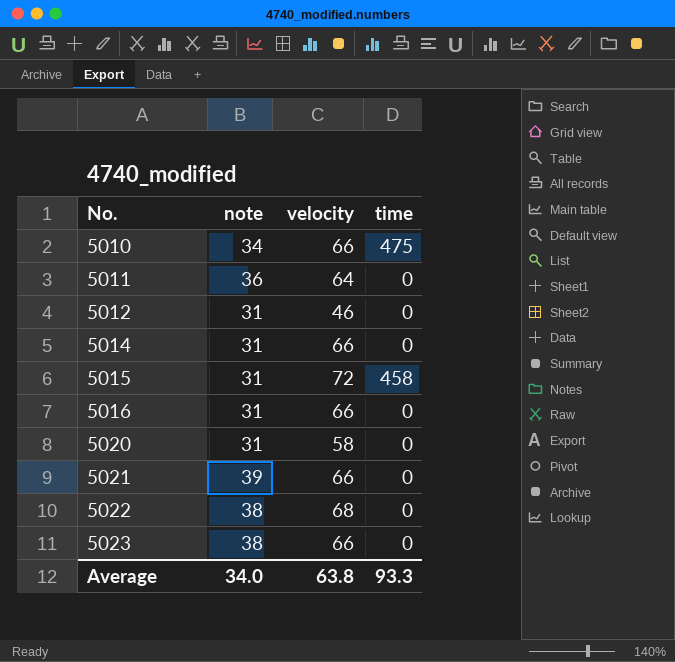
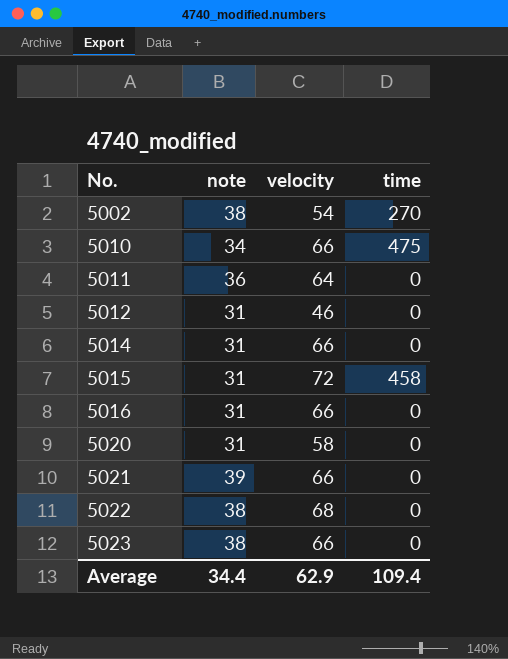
row 5002: none -> 38 | 54 | 270
Average | note: 34.0 -> 34.4
Average | velocity: 63.8 -> 62.9
Average | time: 93.3 -> 109.4

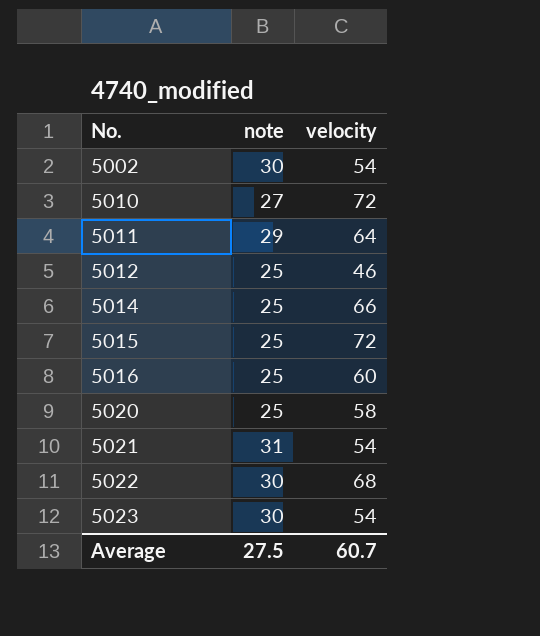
column time | position: 4 -> none
5002 | note: 38 -> 30
5010 | note: 34 -> 27
5010 | velocity: 66 -> 72
5011 | note: 36 -> 29
5012 | note: 31 -> 25
5014 | note: 31 -> 25
5015 | note: 31 -> 25
5016 | note: 31 -> 25
5016 | velocity: 66 -> 60
5020 | note: 31 -> 25
5021 | note: 39 -> 31
5021 | velocity: 66 -> 54
5022 | note: 38 -> 30
5023 | note: 38 -> 30
5023 | velocity: 66 -> 54
Average | note: 34.4 -> 27.5
Average | velocity: 62.9 -> 60.7

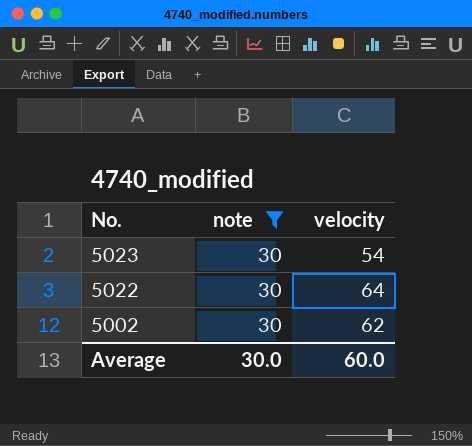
filter: none -> note = 30
row order: No. ascending -> No. descending
5022 | velocity: 68 -> 64
5002 | velocity: 54 -> 62
Average | note: 27.5 -> 30.0
Average | velocity: 60.7 -> 60.0

